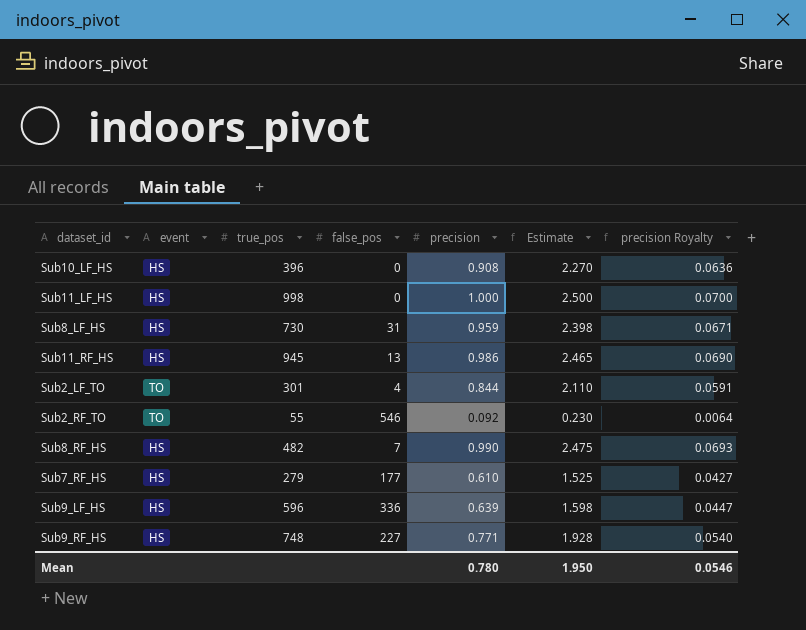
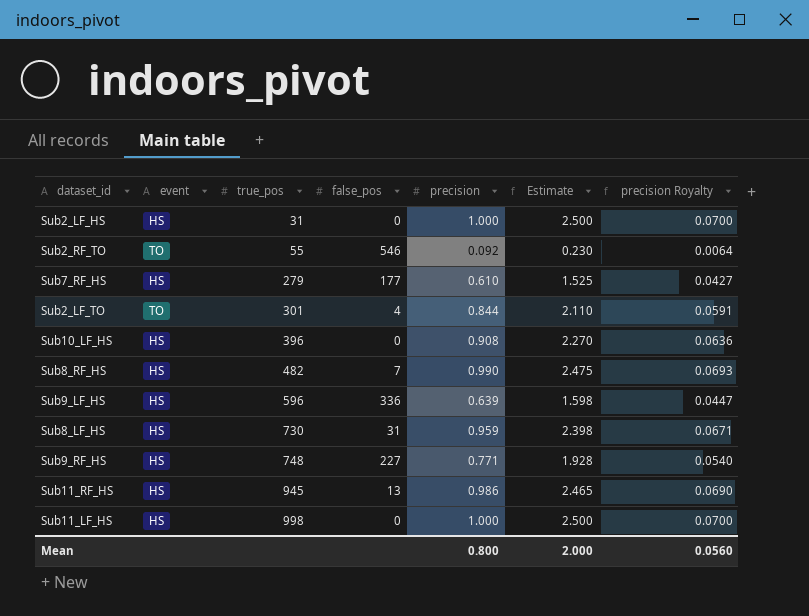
row order: none -> true_pos ascending
row Sub2_LF_HS: none -> HS | 31 | 0 | 1.000 | 2.500 | 0.0700
Mean | precision: 0.780 -> 0.800
Mean | Estimate: 1.950 -> 2.000
Mean | precision Royalty: 0.0546 -> 0.0560

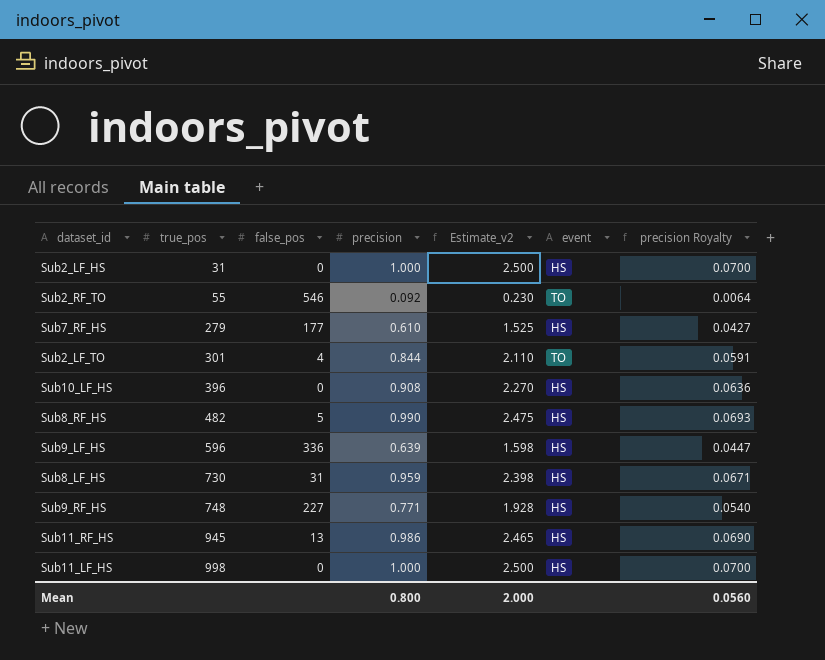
column name: Estimate -> Estimate_v2
column event | position: 2 -> 6
Sub8_RF_HS | false_pos: 7 -> 5

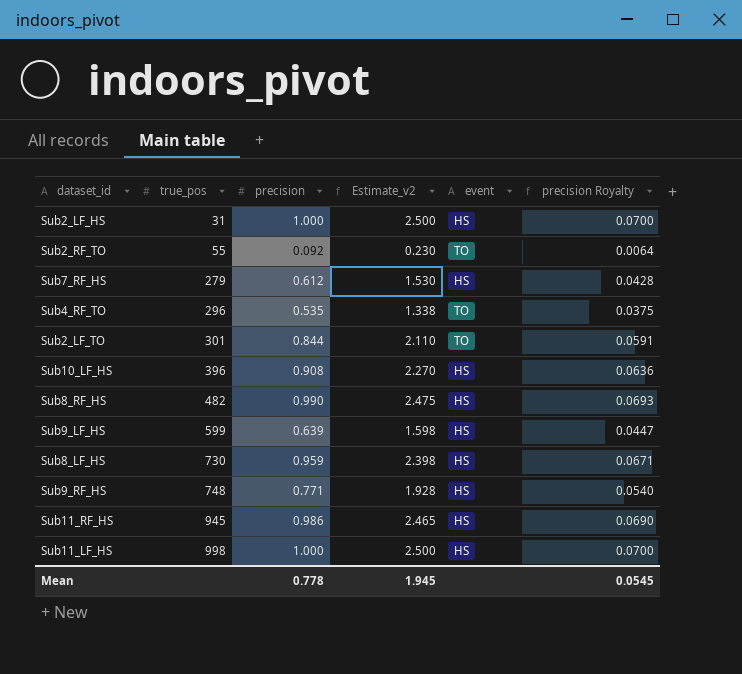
column false_pos | position: 3 -> none
Sub7_RF_HS | precision: 0.610 -> 0.612
Sub7_RF_HS | Estimate_v2: 1.525 -> 1.530
Sub7_RF_HS | precision Royalty: 0.0427 -> 0.0428
row Sub4_RF_TO: none -> 296 | 0.535 | 1.338 | TO | 0.0375
Sub9_LF_HS | true_pos: 596 -> 599
Mean | precision: 0.800 -> 0.778
Mean | Estimate_v2: 2.000 -> 1.945
Mean | precision Royalty: 0.0560 -> 0.0545

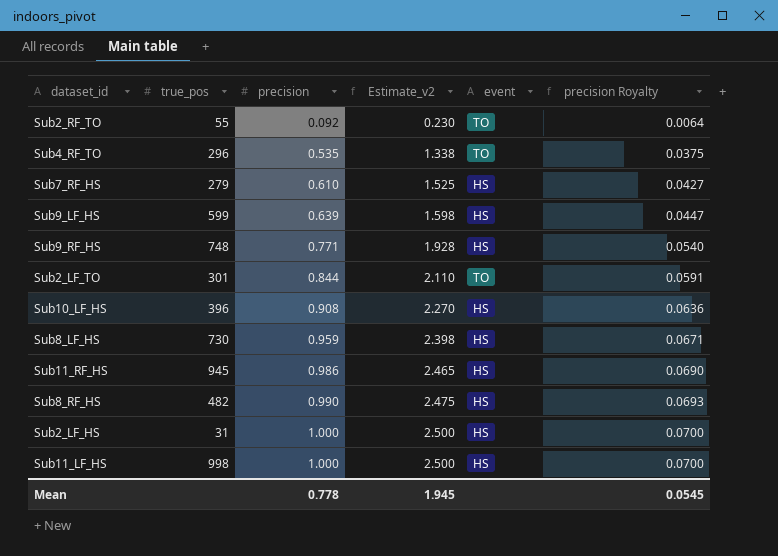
row order: true_pos ascending -> precision ascending
Sub7_RF_HS | precision: 0.612 -> 0.610
Sub7_RF_HS | Estimate_v2: 1.530 -> 1.525
Sub7_RF_HS | precision Royalty: 0.0428 -> 0.0427

